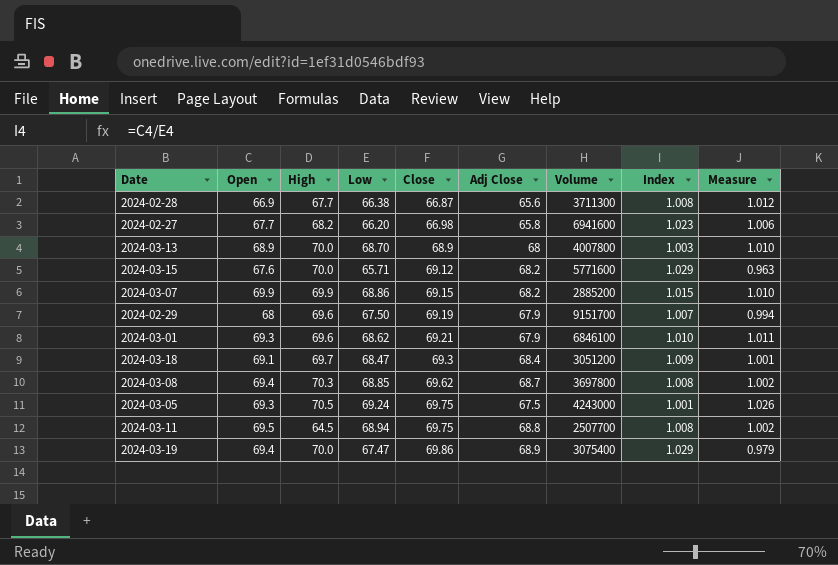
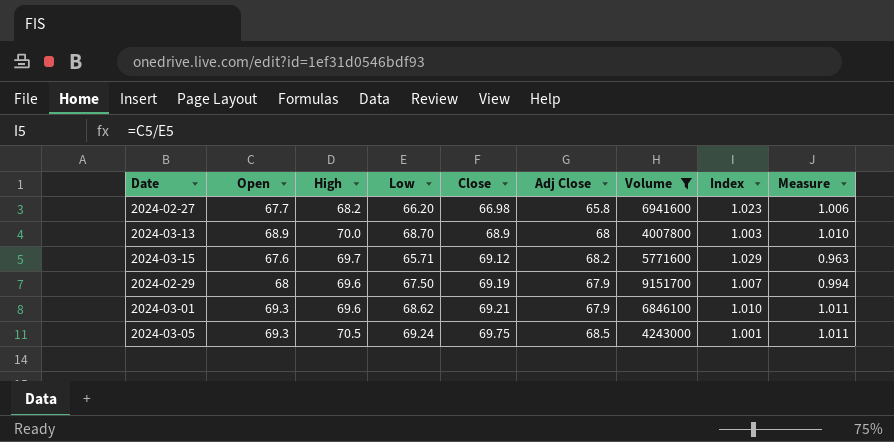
filter: none -> Volume >= 4007800
2024-03-15 | High: 70.0 -> 69.7
2024-03-05 | Adj Close: 67.5 -> 68.5
2024-03-05 | Measure: 1.026 -> 1.011

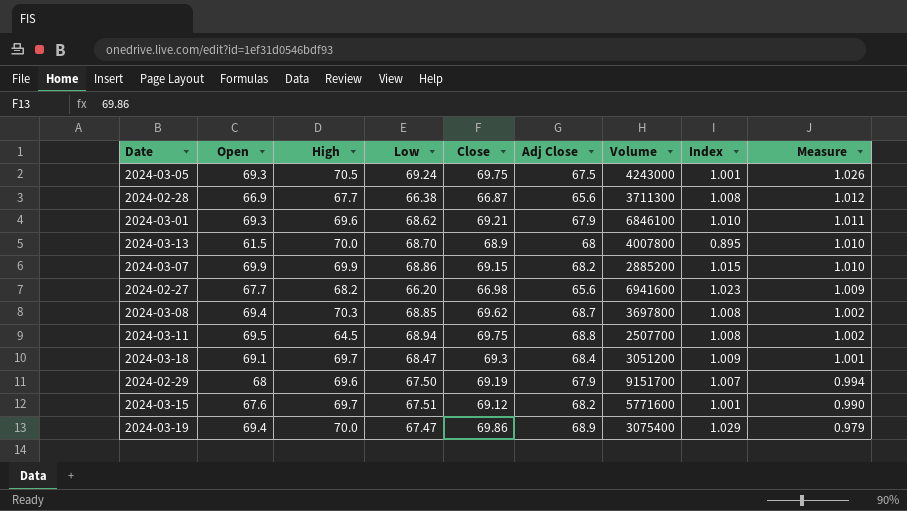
filter: Volume >= 4007800 -> none
row order: Close ascending -> Measure descending
2024-03-05 | Adj Close: 68.5 -> 67.5
2024-03-05 | Measure: 1.011 -> 1.026
2024-03-13 | Open: 68.9 -> 61.5
2024-03-13 | Index: 1.003 -> 0.895
2024-02-27 | Adj Close: 65.8 -> 65.6
2024-02-27 | Measure: 1.006 -> 1.009
2024-03-15 | Low: 65.71 -> 67.51
2024-03-15 | Index: 1.029 -> 1.001
2024-03-15 | Measure: 0.963 -> 0.990

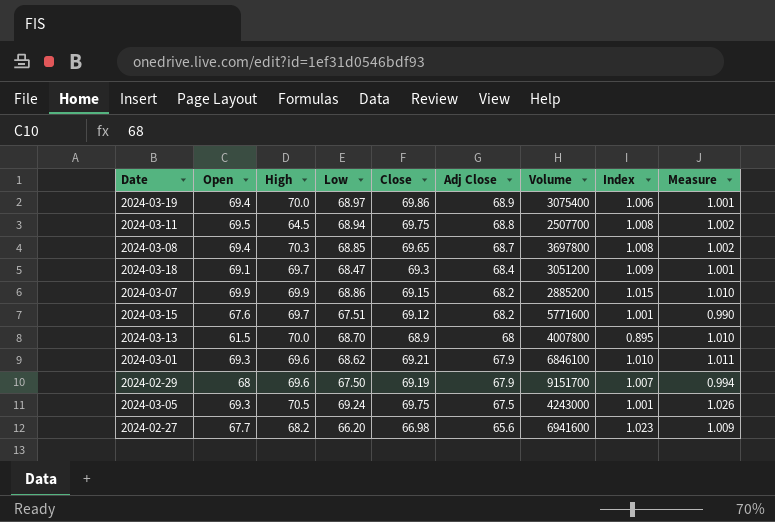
row order: Measure descending -> Adj Close descending
row 2024-02-28: 66.9 | 67.7 | 66.38 | 66.87 | 65.6 | 3711300 | 1.008 | 1.012 -> none
2024-03-19 | Low: 67.47 -> 68.97
2024-03-19 | Index: 1.029 -> 1.006
2024-03-19 | Measure: 0.979 -> 1.001
2024-03-08 | Close: 69.62 -> 69.65

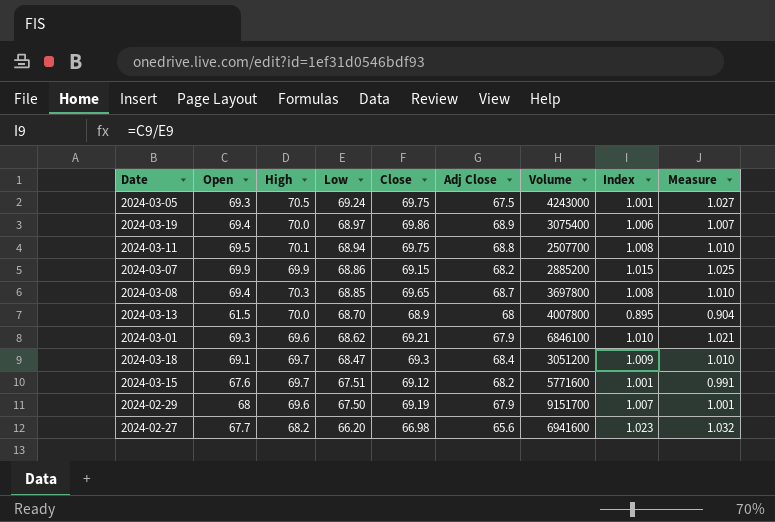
row order: Adj Close descending -> Low descending
column Measure | formula: [Low] / [Adj Close] -> [Open] / [Adj Close]
2024-03-11 | High: 64.5 -> 70.1

